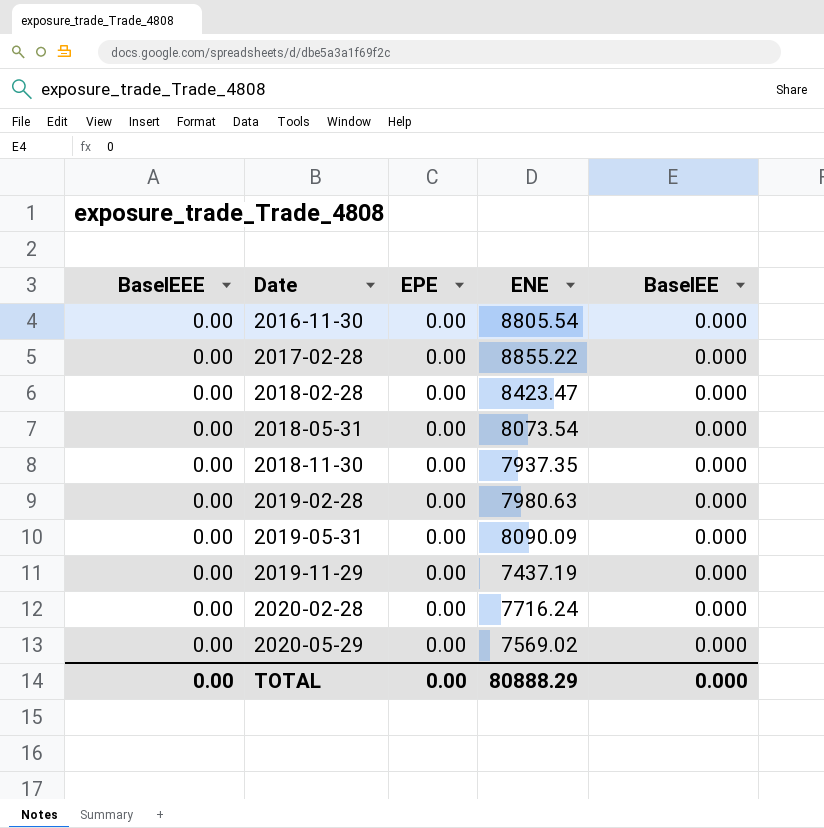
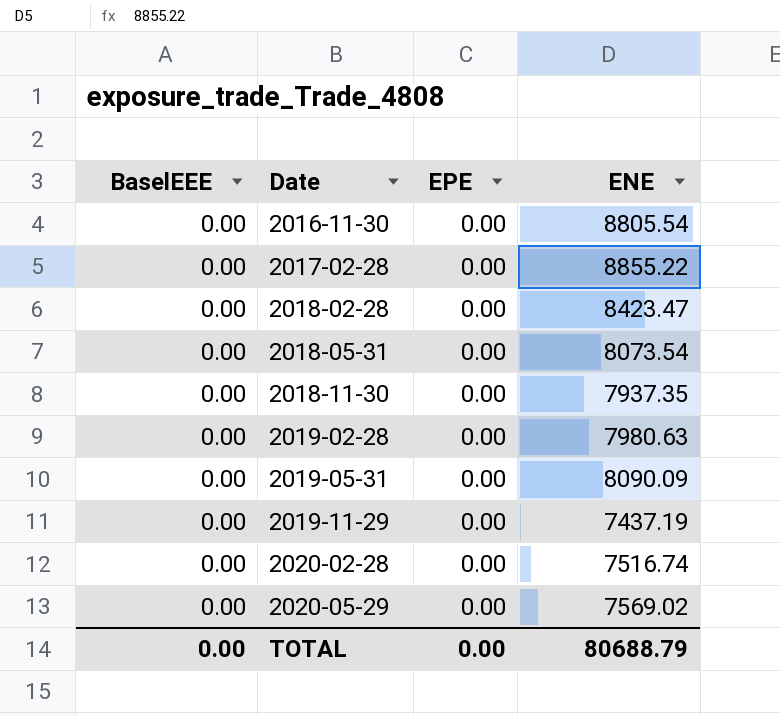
column BaselEE | position: 5 -> none
2020-02-28 | ENE: 7716.24 -> 7516.74
TOTAL | ENE: 80888.29 -> 80688.79

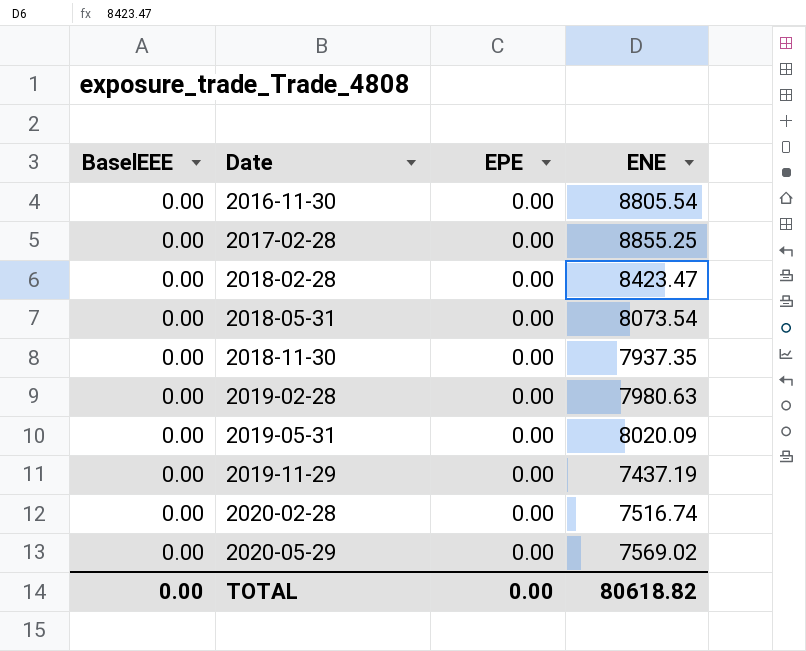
2017-02-28 | ENE: 8855.22 -> 8855.25
2019-05-31 | ENE: 8090.09 -> 8020.09
TOTAL | ENE: 80688.79 -> 80618.82

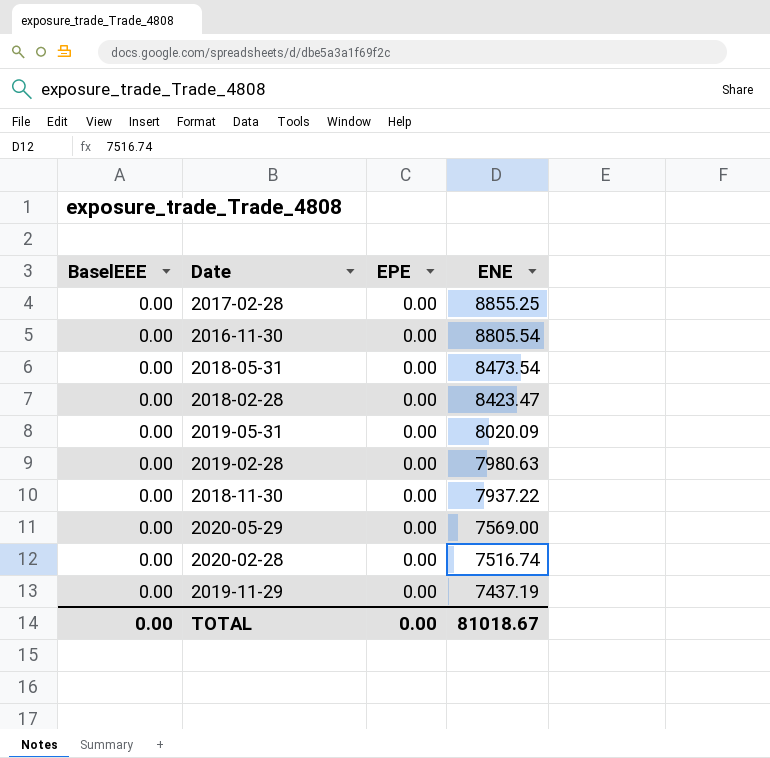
row order: Date ascending -> ENE descending
2018-05-31 | ENE: 8073.54 -> 8473.54
2018-11-30 | ENE: 7937.35 -> 7937.22
2020-05-29 | ENE: 7569.02 -> 7569.00
TOTAL | ENE: 80618.82 -> 81018.67

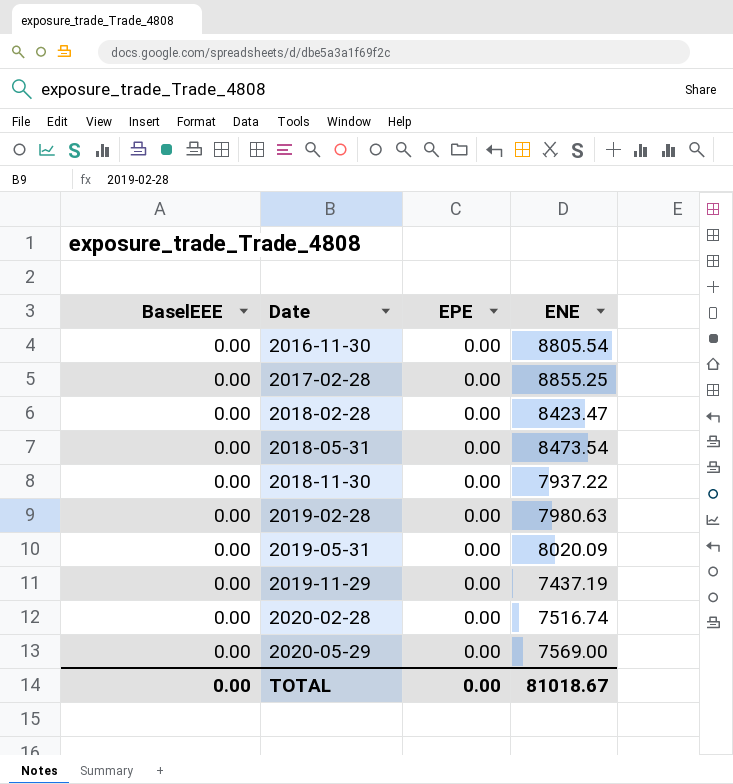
row order: ENE descending -> Date ascending

